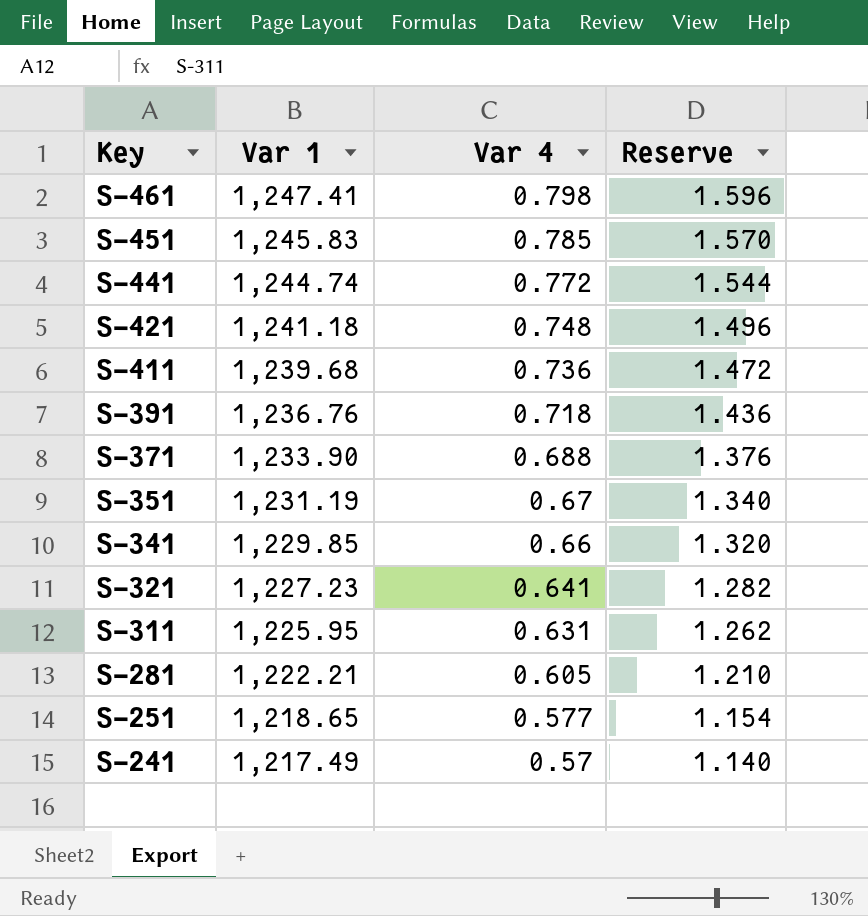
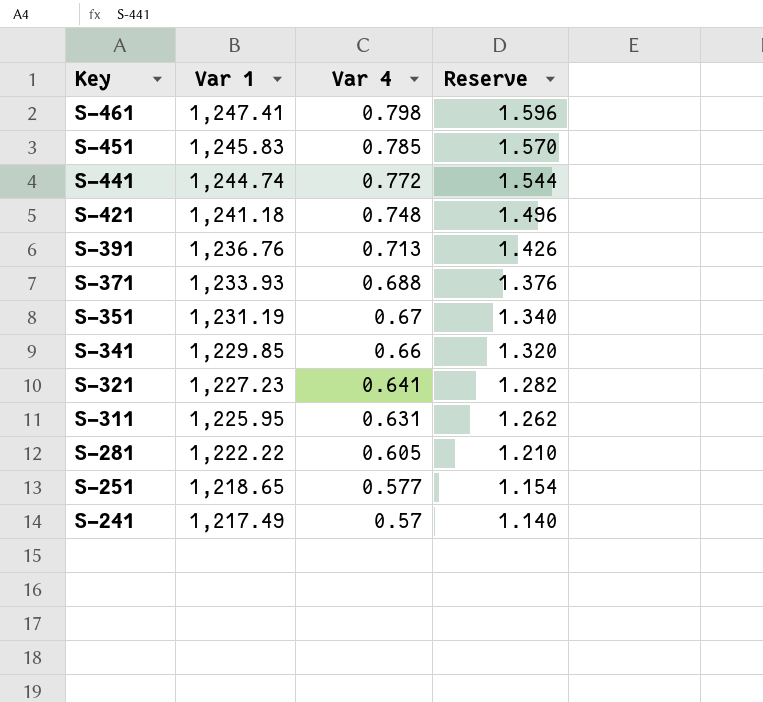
row S-411: 1,239.68 | 0.736 | 1.472 -> none
S-391 | Var 4: 0.718 -> 0.713
S-391 | Reserve: 1.436 -> 1.426
S-371 | Var 1: 1,233.90 -> 1,233.93
S-281 | Var 1: 1,222.21 -> 1,222.22

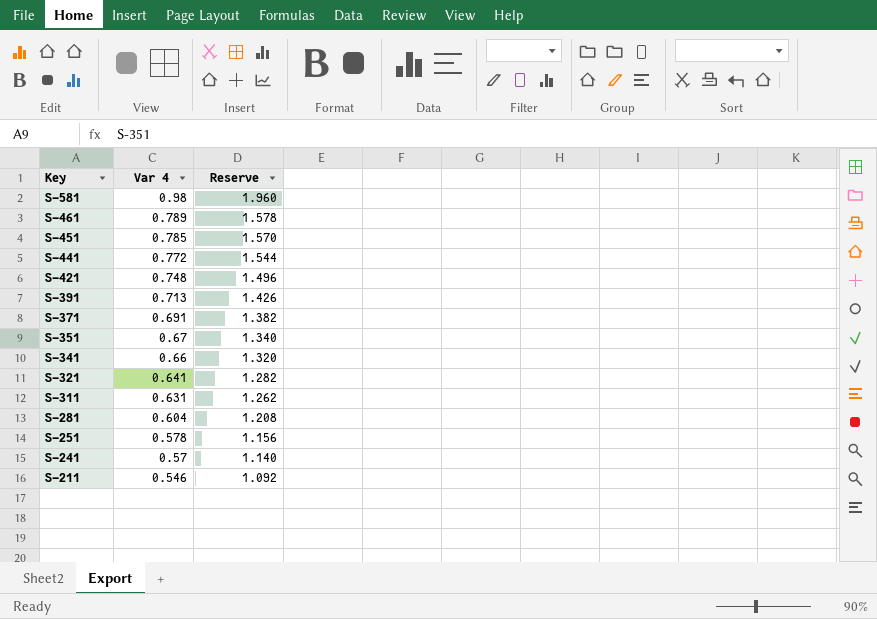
column Var 1 | position: 2 -> none
row S-581: none -> 0.98 | 1.960
S-461 | Var 4: 0.798 -> 0.789
S-461 | Reserve: 1.596 -> 1.578
S-371 | Var 4: 0.688 -> 0.691
S-371 | Reserve: 1.376 -> 1.382
S-281 | Var 4: 0.605 -> 0.604
S-281 | Reserve: 1.210 -> 1.208
S-251 | Var 4: 0.577 -> 0.578
S-251 | Reserve: 1.154 -> 1.156
row S-211: none -> 0.546 | 1.092

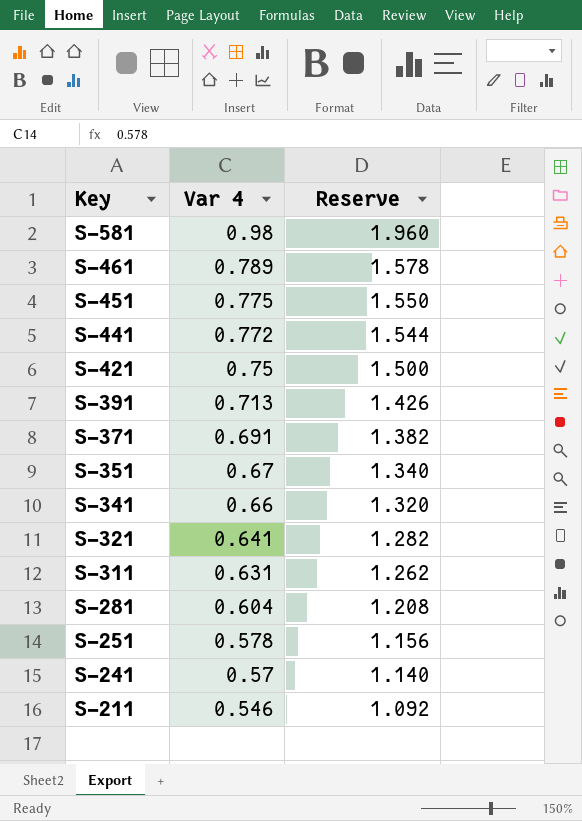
S-451 | Var 4: 0.785 -> 0.775
S-451 | Reserve: 1.570 -> 1.550
S-421 | Var 4: 0.748 -> 0.75
S-421 | Reserve: 1.496 -> 1.500

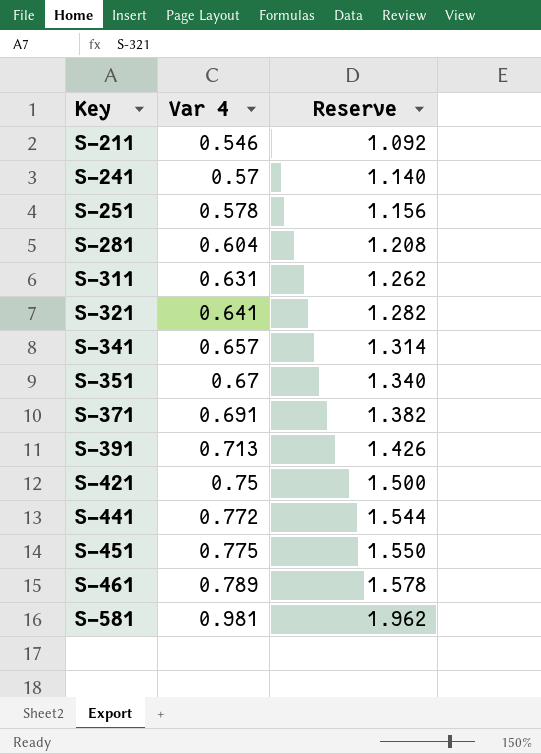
row order: Key descending -> Key ascending
S-341 | Var 4: 0.66 -> 0.657
S-341 | Reserve: 1.320 -> 1.314
S-581 | Var 4: 0.98 -> 0.981
S-581 | Reserve: 1.960 -> 1.962

